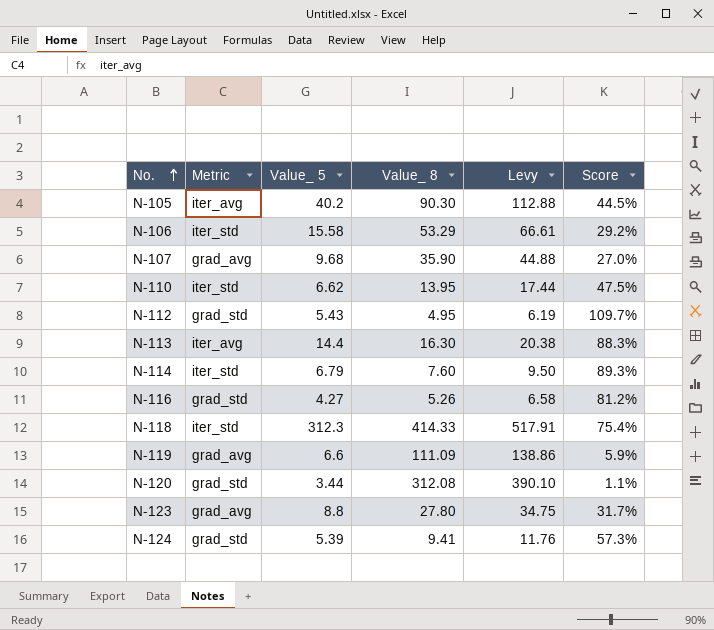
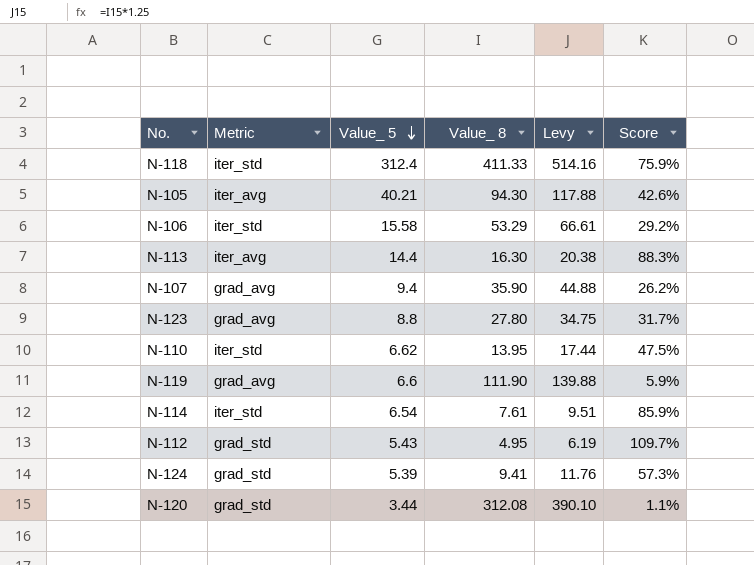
row order: No. ascending -> Value_ 5 descending
row N-116: grad_std | 4.27 | 5.26 | 6.58 | 81.2% -> none
N-118 | Value_ 5: 312.3 -> 312.4
N-118 | Value_ 8: 414.33 -> 411.33
N-118 | Levy: 517.91 -> 514.16
N-118 | Score: 75.4% -> 75.9%
N-105 | Value_ 5: 40.2 -> 40.21
N-105 | Value_ 8: 90.30 -> 94.30
N-105 | Levy: 112.88 -> 117.88
N-105 | Score: 44.5% -> 42.6%
N-107 | Value_ 5: 9.68 -> 9.4
N-107 | Score: 27.0% -> 26.2%
N-119 | Value_ 8: 111.09 -> 111.90
N-119 | Levy: 138.86 -> 139.88
N-114 | Value_ 5: 6.79 -> 6.54
N-114 | Value_ 8: 7.60 -> 7.61
N-114 | Levy: 9.50 -> 9.51
N-114 | Score: 89.3% -> 85.9%

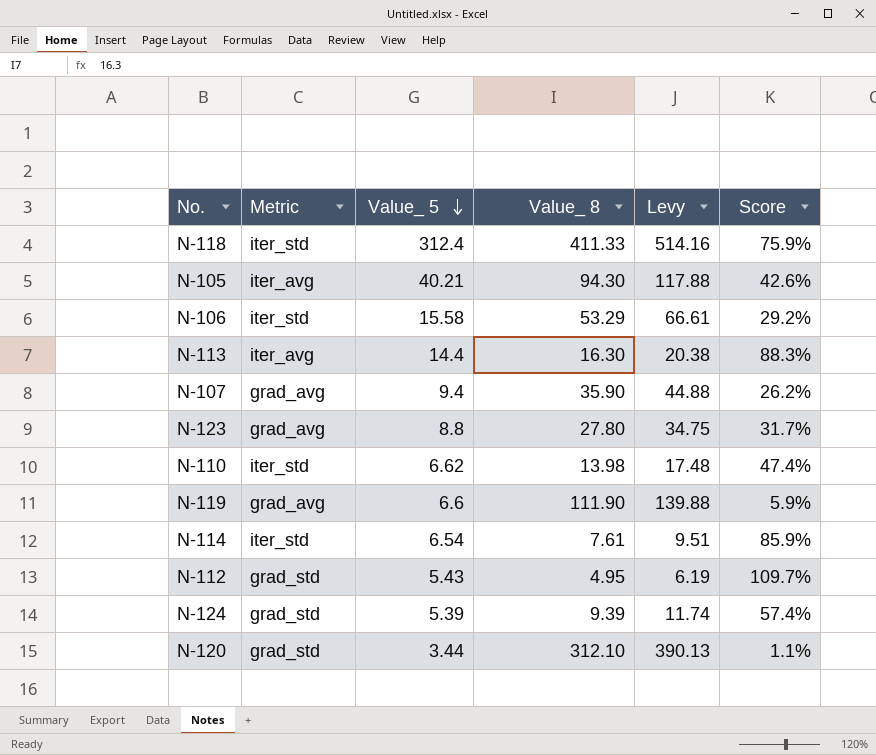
N-110 | Value_ 8: 13.95 -> 13.98
N-110 | Levy: 17.44 -> 17.48
N-110 | Score: 47.5% -> 47.4%
N-124 | Value_ 8: 9.41 -> 9.39
N-124 | Levy: 11.76 -> 11.74
N-124 | Score: 57.3% -> 57.4%
N-120 | Value_ 8: 312.08 -> 312.10
N-120 | Levy: 390.10 -> 390.13

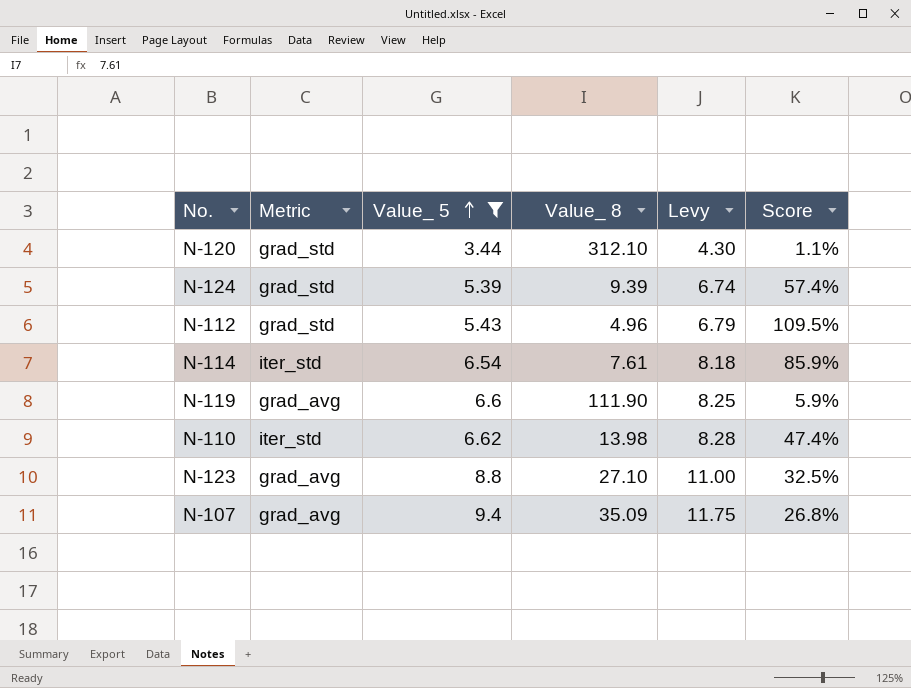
filter: none -> Value_ 5 <= 9.4
row order: Value_ 5 descending -> Value_ 5 ascending
column Levy | formula: [Value_ 8] * 1.25 -> [Value_ 5] * 1.25
N-112 | Value_ 8: 4.95 -> 4.96
N-112 | Score: 109.7% -> 109.5%
N-123 | Value_ 8: 27.80 -> 27.10
N-123 | Score: 31.7% -> 32.5%
N-107 | Value_ 8: 35.90 -> 35.09
N-107 | Score: 26.2% -> 26.8%

